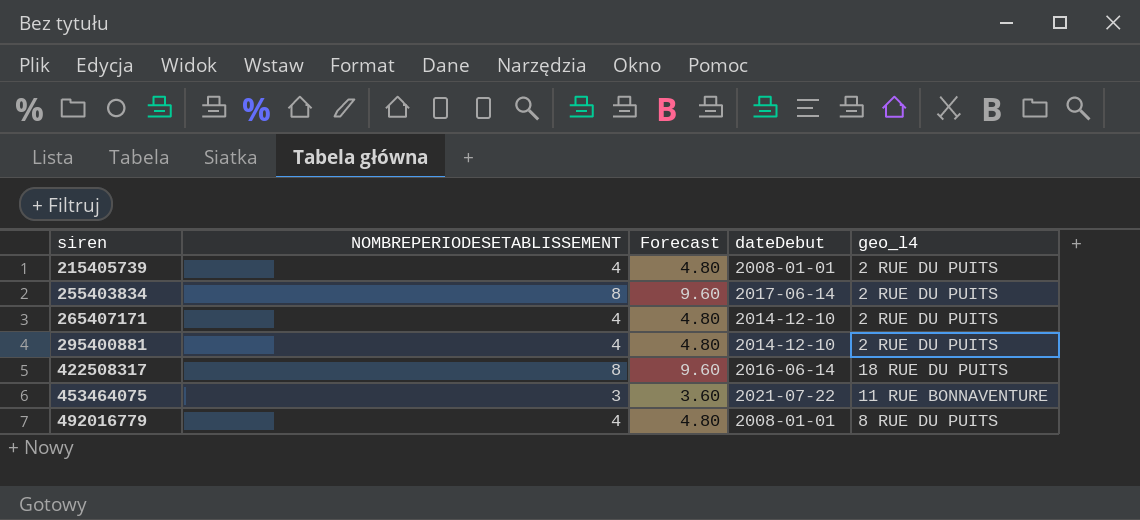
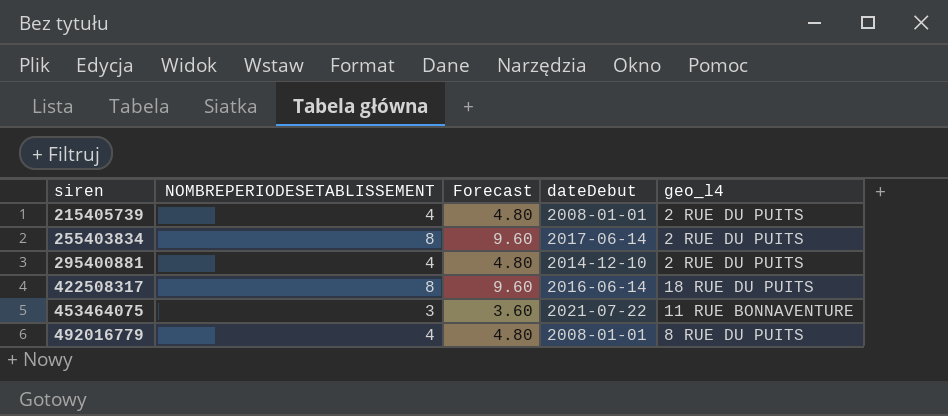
row 265407171: 4 | 4.80 | 2014-12-10 | 2 RUE DU PUITS -> none

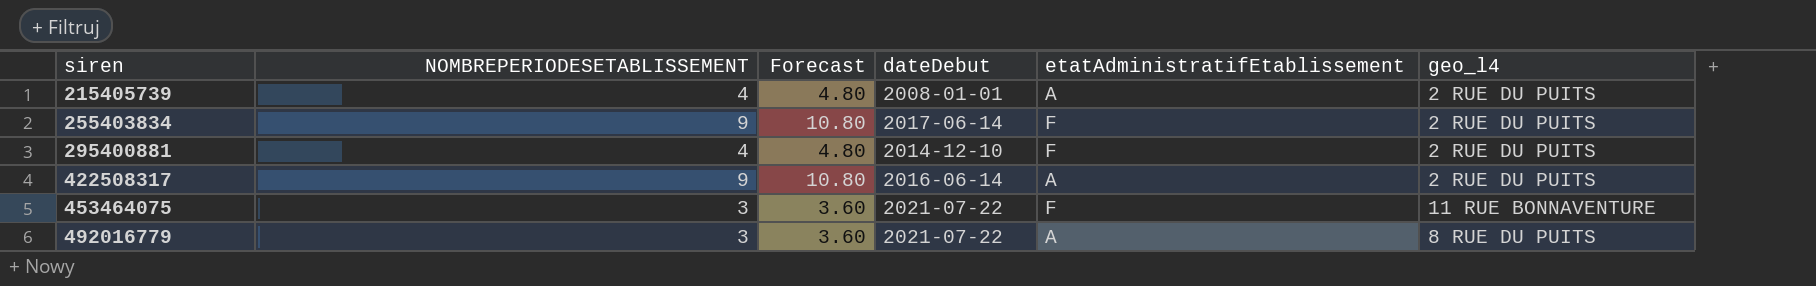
column etatAdministratifEtablissement | position: none -> 5
255403834 | NOMBREPERIODESETABLISSEMENT: 8 -> 9
255403834 | Forecast: 9.60 -> 10.80
422508317 | NOMBREPERIODESETABLISSEMENT: 8 -> 9
422508317 | Forecast: 9.60 -> 10.80
422508317 | geo_l4: 18 RUE DU PUITS -> 2 RUE DU PUITS
492016779 | NOMBREPERIODESETABLISSEMENT: 4 -> 3
492016779 | Forecast: 4.80 -> 3.60
492016779 | dateDebut: 2008-01-01 -> 2021-07-22

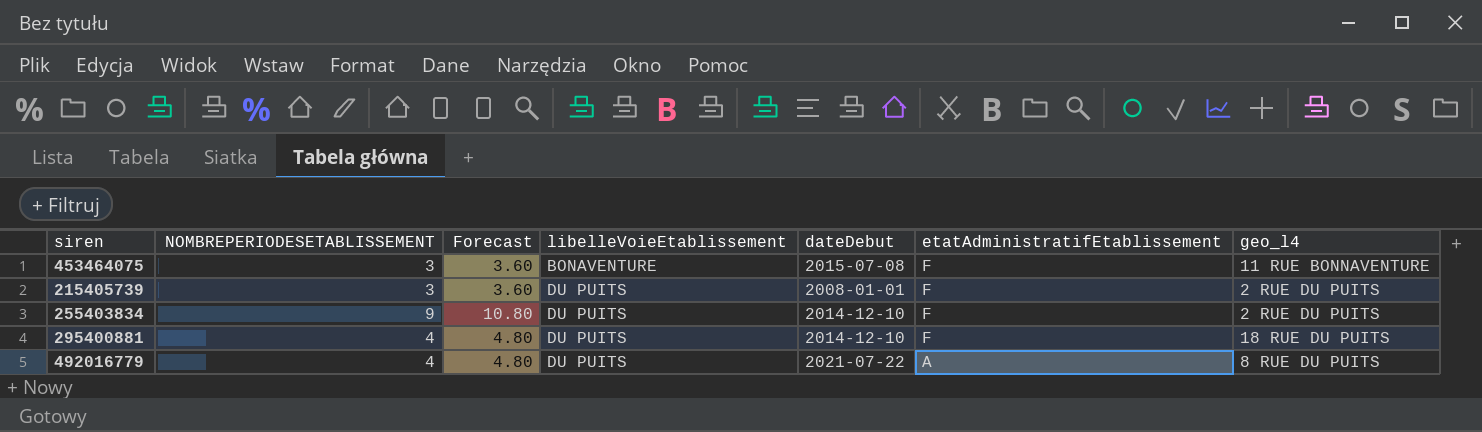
row order: siren ascending -> libelleVoieEtablissement ascending
column libelleVoieEtablissement | position: none -> 4
row 422508317: 9 | 10.80 | 2016-06-14 | A | 2 RUE DU PUITS -> none
453464075 | dateDebut: 2021-07-22 -> 2015-07-08
215405739 | NOMBREPERIODESETABLISSEMENT: 4 -> 3
215405739 | Forecast: 4.80 -> 3.60
215405739 | etatAdministratifEtablissement: A -> F
255403834 | dateDebut: 2017-06-14 -> 2014-12-10
295400881 | geo_l4: 2 RUE DU PUITS -> 18 RUE DU PUITS
492016779 | NOMBREPERIODESETABLISSEMENT: 3 -> 4
492016779 | Forecast: 3.60 -> 4.80

